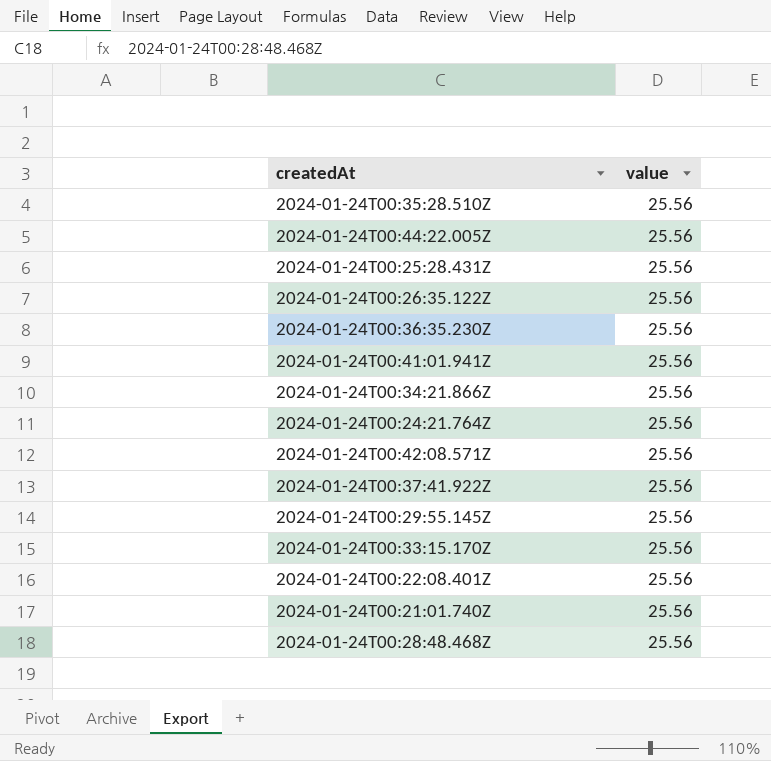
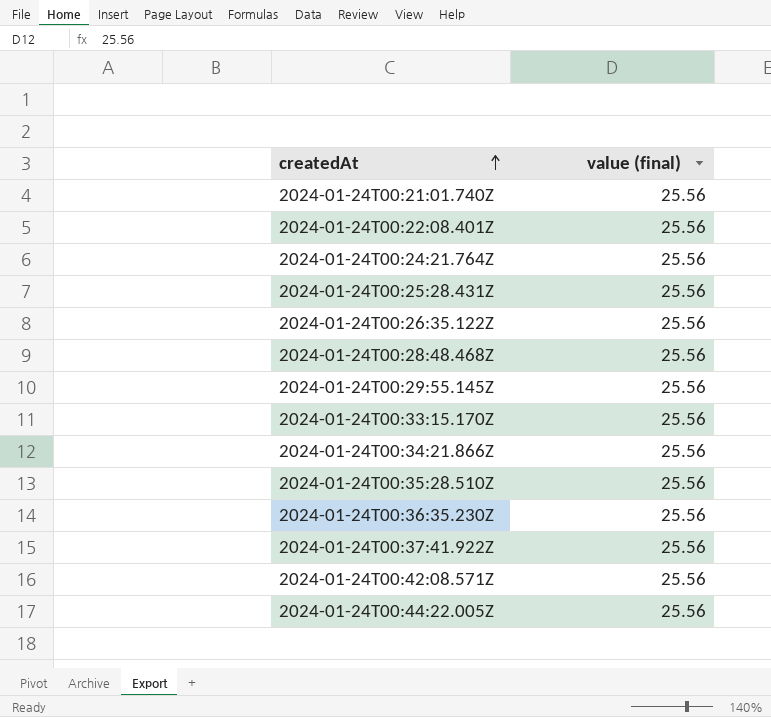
row order: none -> createdAt ascending
column name: value -> value (final)
row 2024-01-24T00:41:01.941Z: 25.56 -> none

